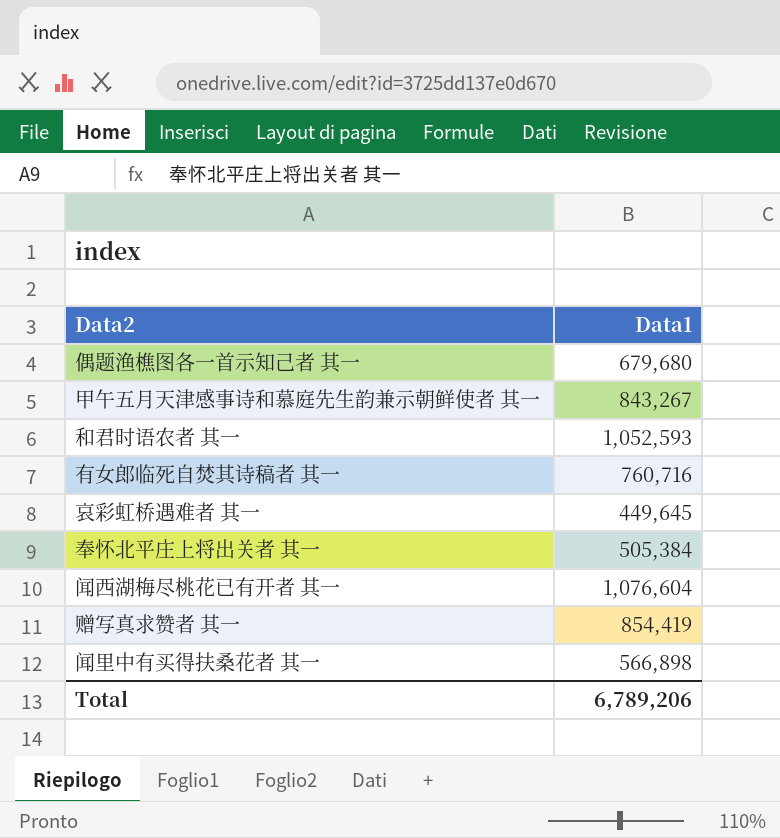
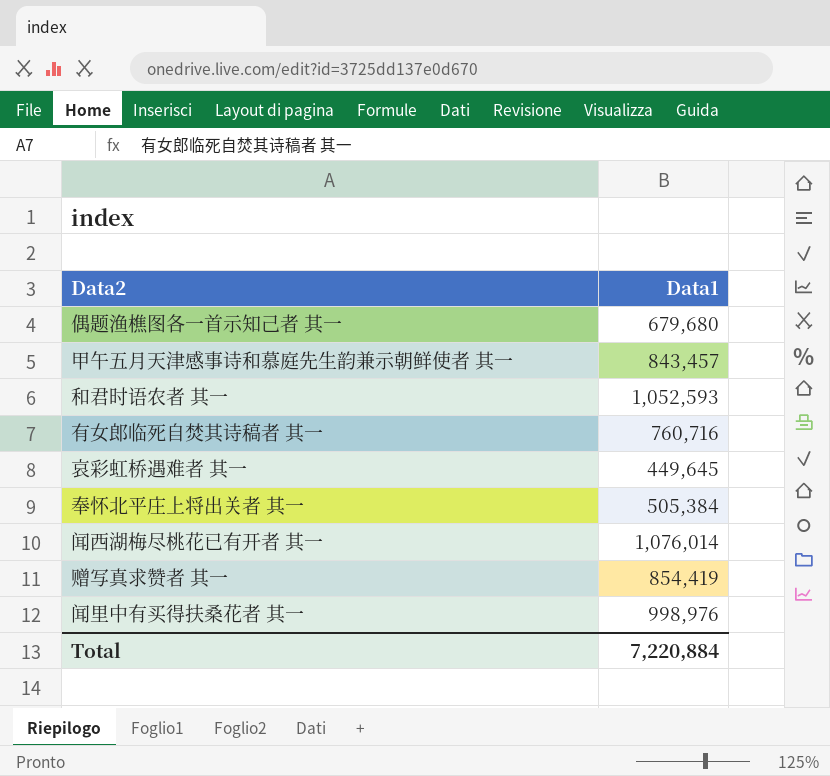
甲午五月天津感事诗和慕庭先生韵兼示朝鲜使者 其一 | Data1: 843,267 -> 843,457
闻西湖梅尽桃花已有开者 其一 | Data1: 1,076,604 -> 1,076,014
闻里中有买得扶桑花者 其一 | Data1: 566,898 -> 998,976
Total | Data1: 6,789,206 -> 7,220,884

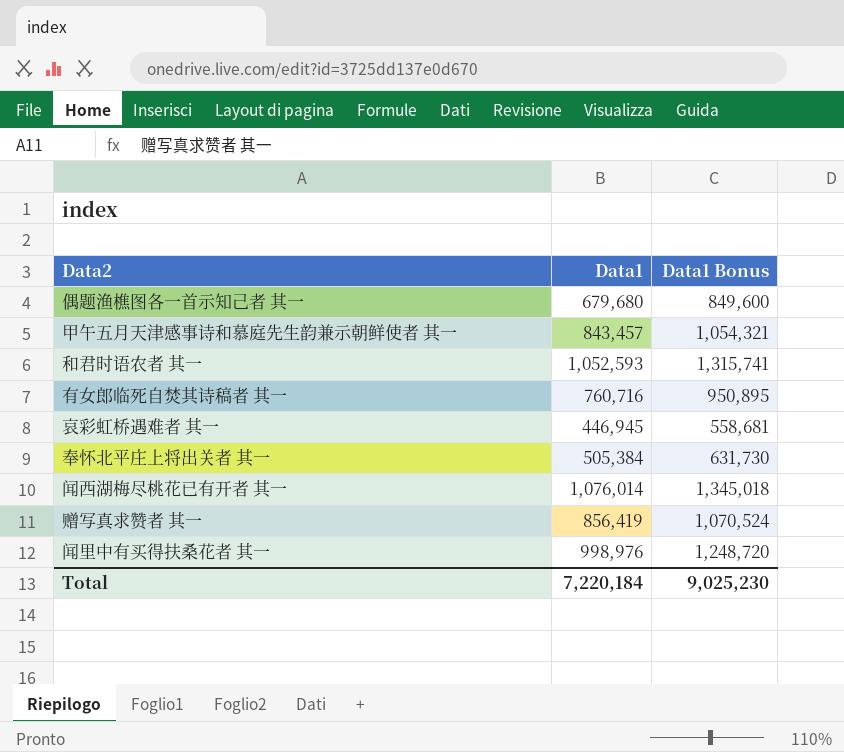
column Data1 Bonus | formula: none -> [Data1] * 1.25
哀彩虹桥遇难者 其一 | Data1: 449,645 -> 446,945
赠写真求赞者 其一 | Data1: 854,419 -> 856,419
Total | Data1: 7,220,884 -> 7,220,184

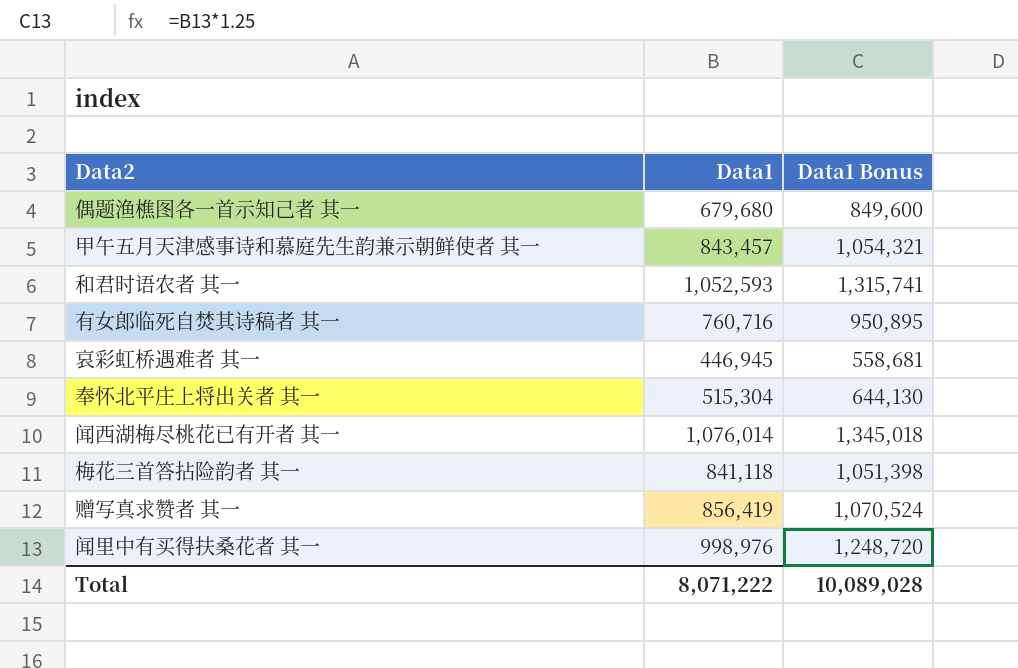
奉怀北平庄上将出关者 其一 | Data1: 505,384 -> 515,304
奉怀北平庄上将出关者 其一 | Data1 Bonus: 631,730 -> 644,130
row 梅花三首答拈险韵者 其一: none -> 841,118 | 1,051,398
Total | Data1: 7,220,184 -> 8,071,222
Total | Data1 Bonus: 9,025,230 -> 10,089,028

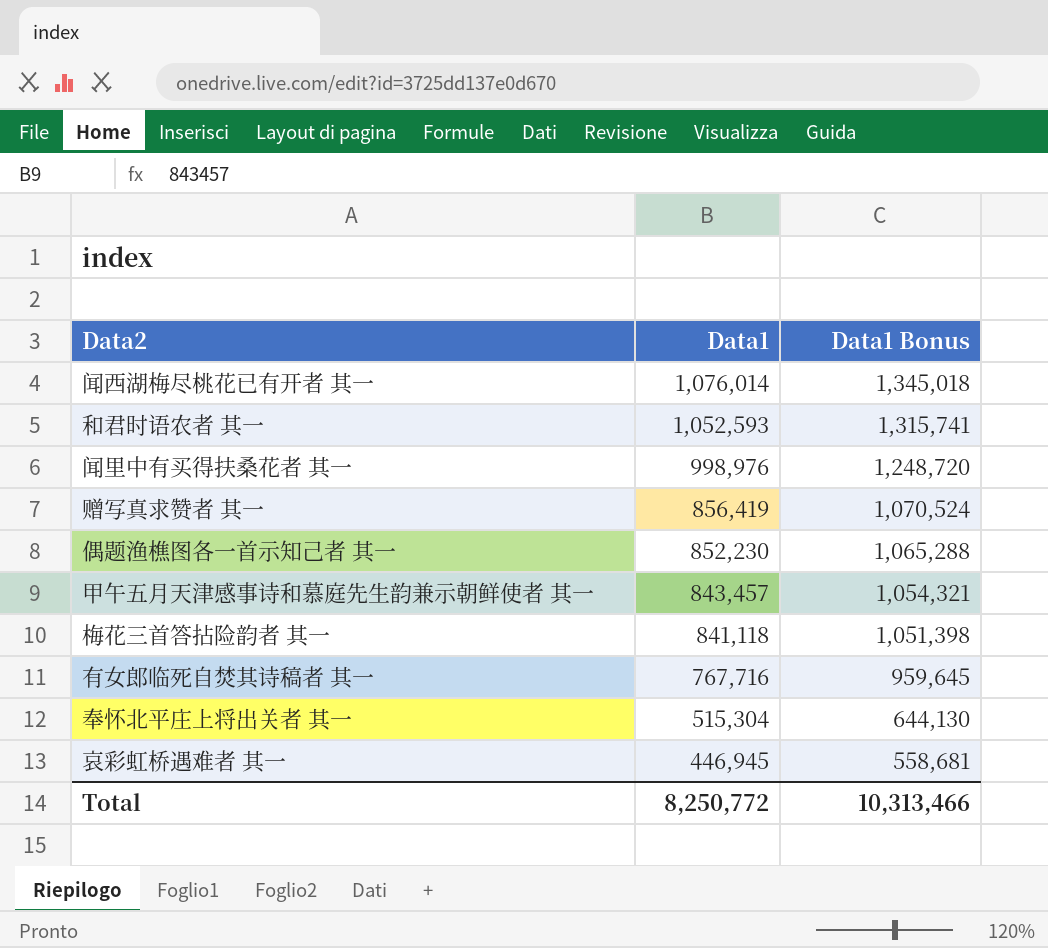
row order: none -> Data1 descending
偶题渔樵图各一首示知己者 其一 | Data1: 679,680 -> 852,230
偶题渔樵图各一首示知己者 其一 | Data1 Bonus: 849,600 -> 1,065,288
有女郎临死自焚其诗稿者 其一 | Data1: 760,716 -> 767,716
有女郎临死自焚其诗稿者 其一 | Data1 Bonus: 950,895 -> 959,645
Total | Data1: 8,071,222 -> 8,250,772
Total | Data1 Bonus: 10,089,028 -> 10,313,466

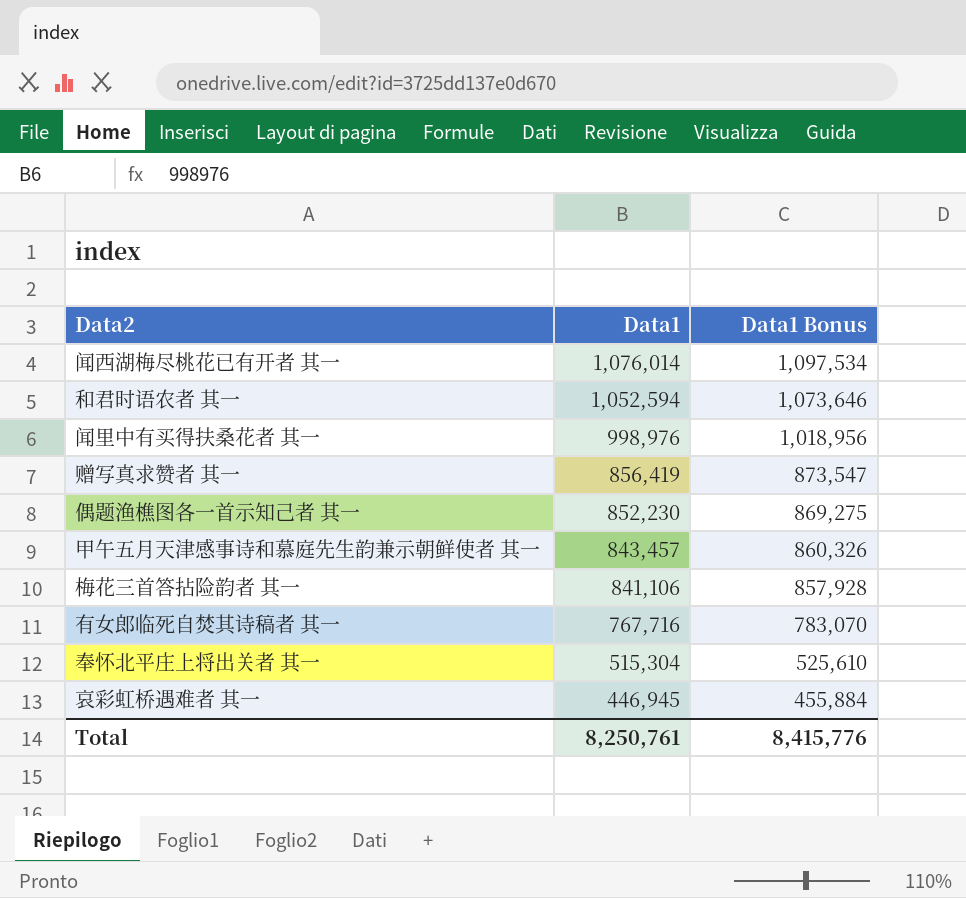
column Data1 Bonus | formula: [Data1] * 1.25 -> [Data1] * 1.02
和君时语农者 其一 | Data1: 1,052,593 -> 1,052,594
梅花三首答拈险韵者 其一 | Data1: 841,118 -> 841,106
Total | Data1: 8,250,772 -> 8,250,761
Total | Data1 Bonus: 10,313,466 -> 8,415,776

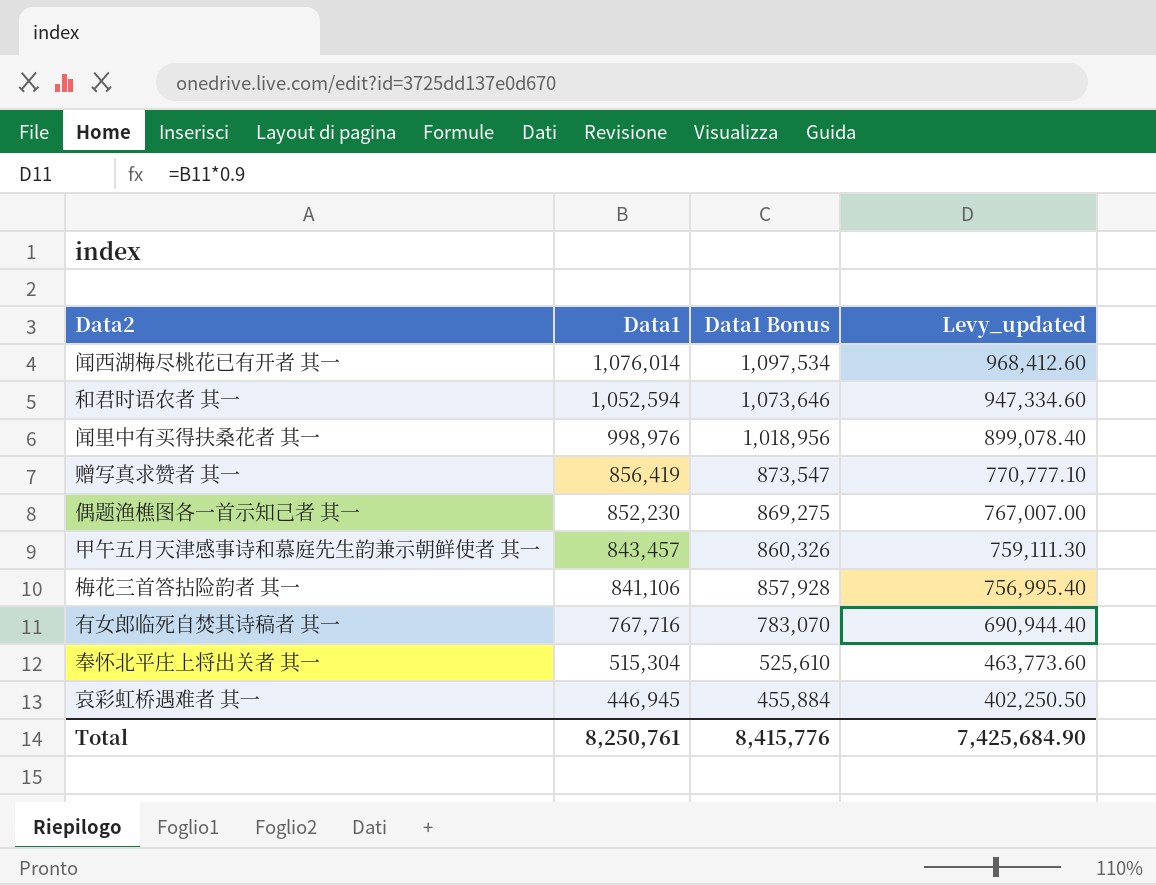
column Levy_updated | formula: none -> [Data1] * 0.9

